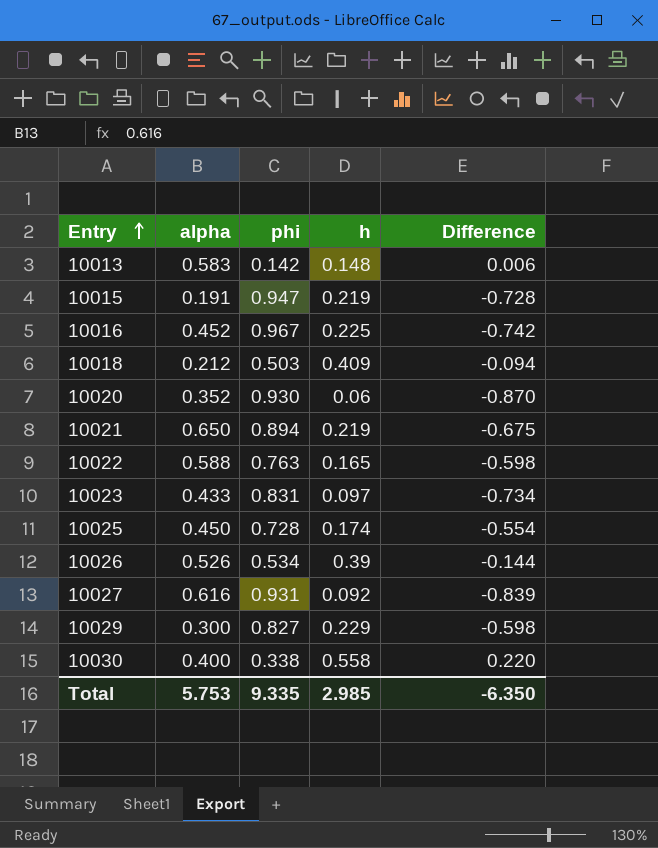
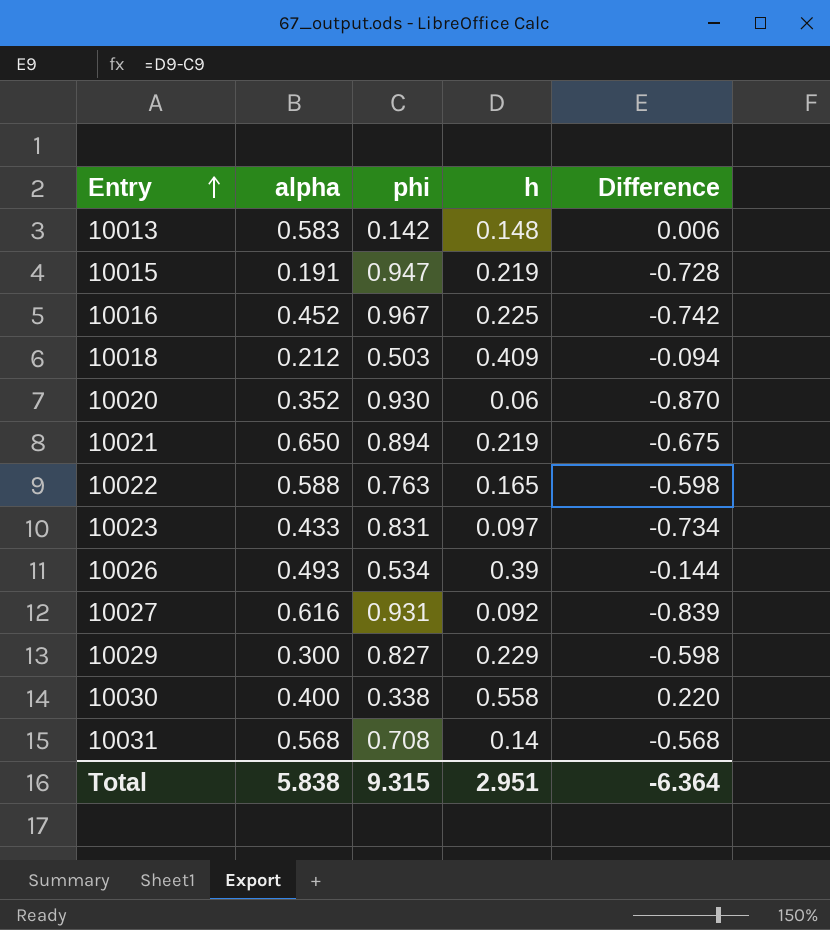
row 10025: 0.450 | 0.728 | 0.174 | -0.554 -> none
10026 | alpha: 0.526 -> 0.493
row 10031: none -> 0.568 | 0.708 | 0.14 | -0.568
Total | alpha: 5.753 -> 5.838
Total | phi: 9.335 -> 9.315
Total | h: 2.985 -> 2.951
Total | Difference: -6.350 -> -6.364

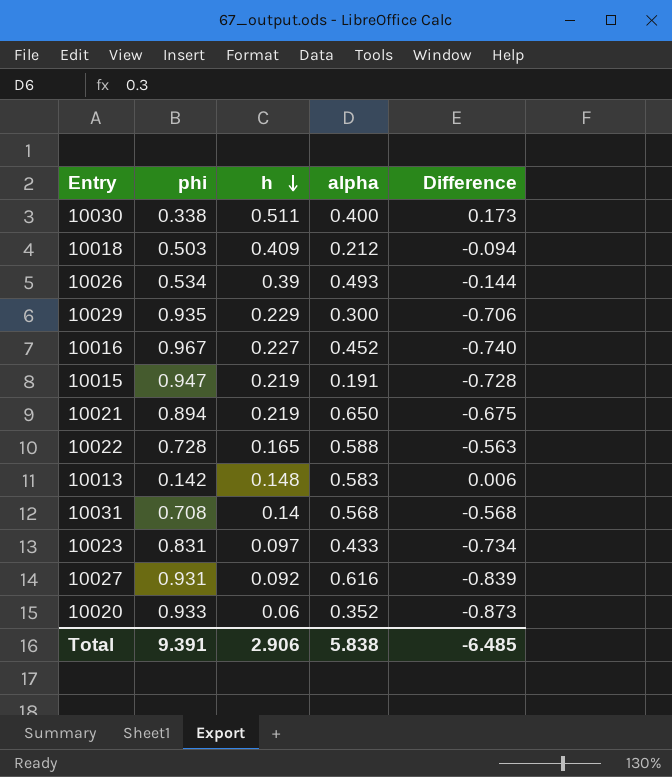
row order: Entry ascending -> h descending
column alpha | position: 2 -> 4
10030 | h: 0.558 -> 0.511
10030 | Difference: 0.220 -> 0.173
10029 | phi: 0.827 -> 0.935
10029 | Difference: -0.598 -> -0.706
10016 | h: 0.225 -> 0.227
10016 | Difference: -0.742 -> -0.740
10022 | phi: 0.763 -> 0.728
10022 | Difference: -0.598 -> -0.563
10020 | phi: 0.930 -> 0.933
10020 | Difference: -0.870 -> -0.873
Total | phi: 9.315 -> 9.391
Total | h: 2.951 -> 2.906
Total | Difference: -6.364 -> -6.485

